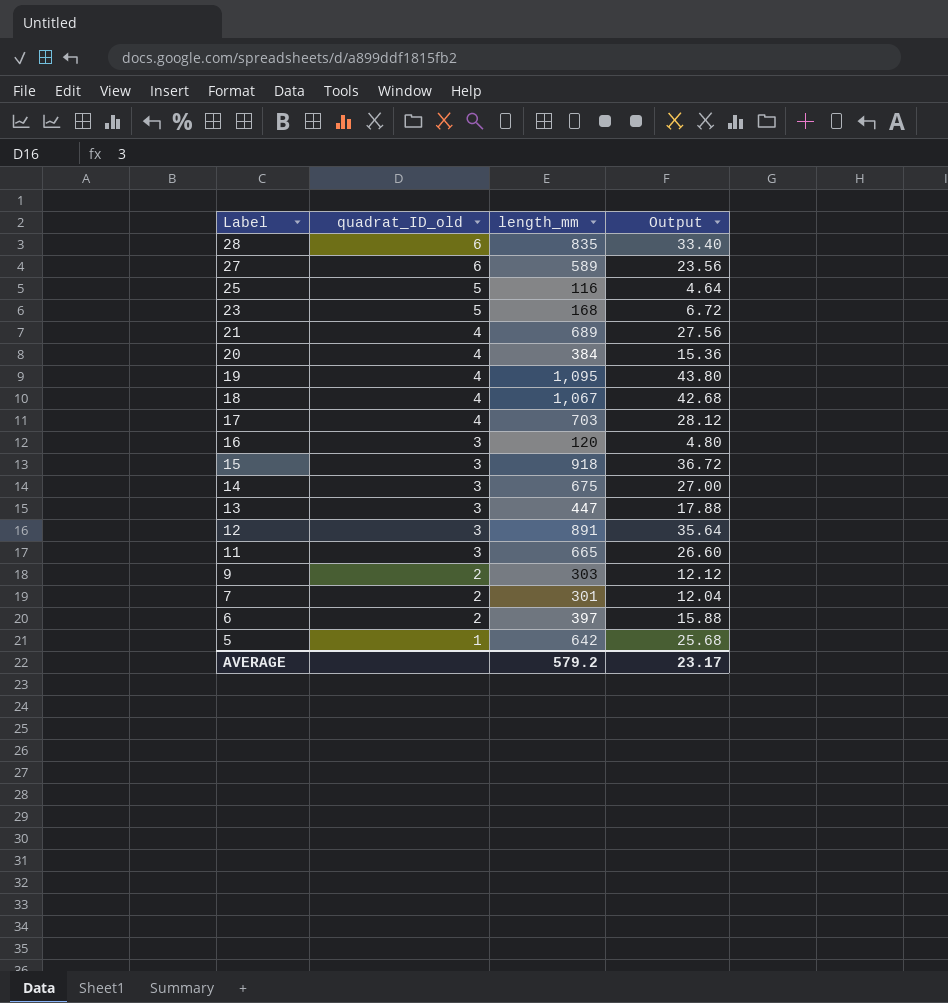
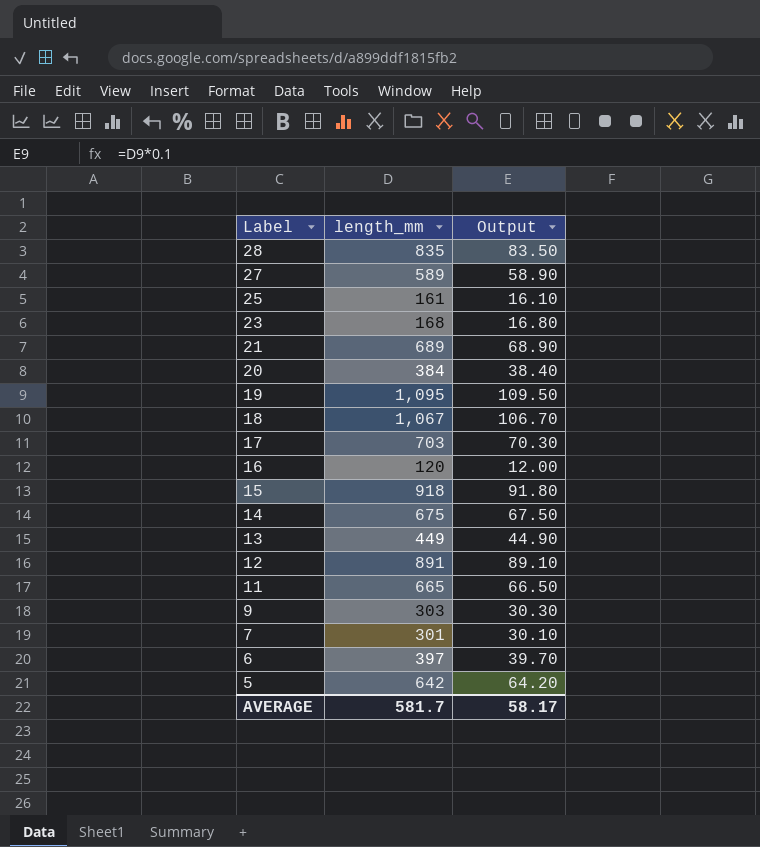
column quadrat_ID_old | position: 2 -> none
column Output | formula: [length_mm] * 0.04 -> [length_mm] * 0.1
25 | length_mm: 116 -> 161
13 | length_mm: 447 -> 449
AVERAGE | length_mm: 579.2 -> 581.7
AVERAGE | Output: 23.17 -> 58.17

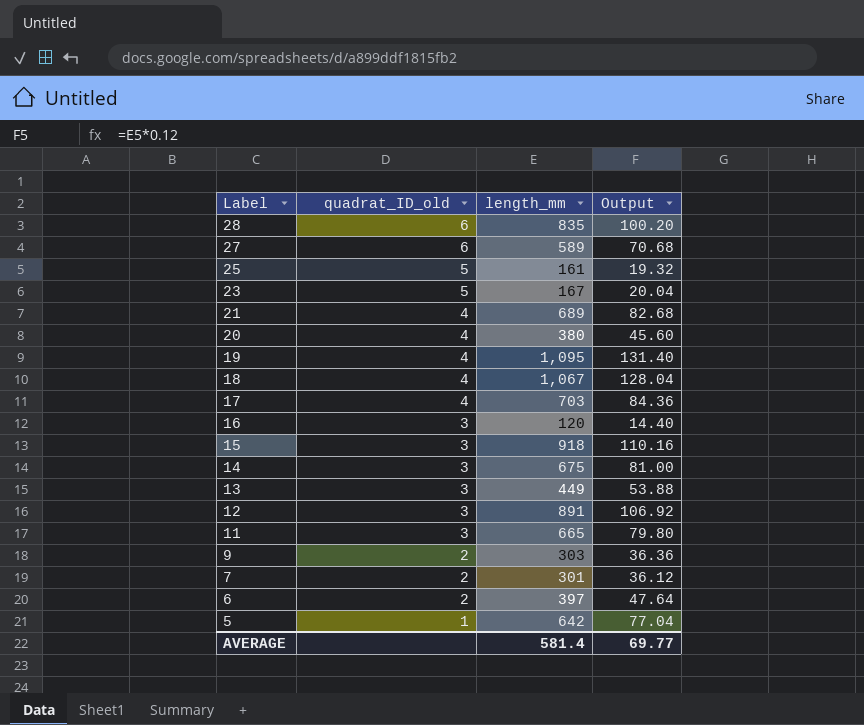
column quadrat_ID_old | position: none -> 2
column Output | formula: [length_mm] * 0.1 -> [length_mm] * 0.12
23 | length_mm: 168 -> 167
20 | length_mm: 384 -> 380
AVERAGE | length_mm: 581.7 -> 581.4
AVERAGE | Output: 58.17 -> 69.77

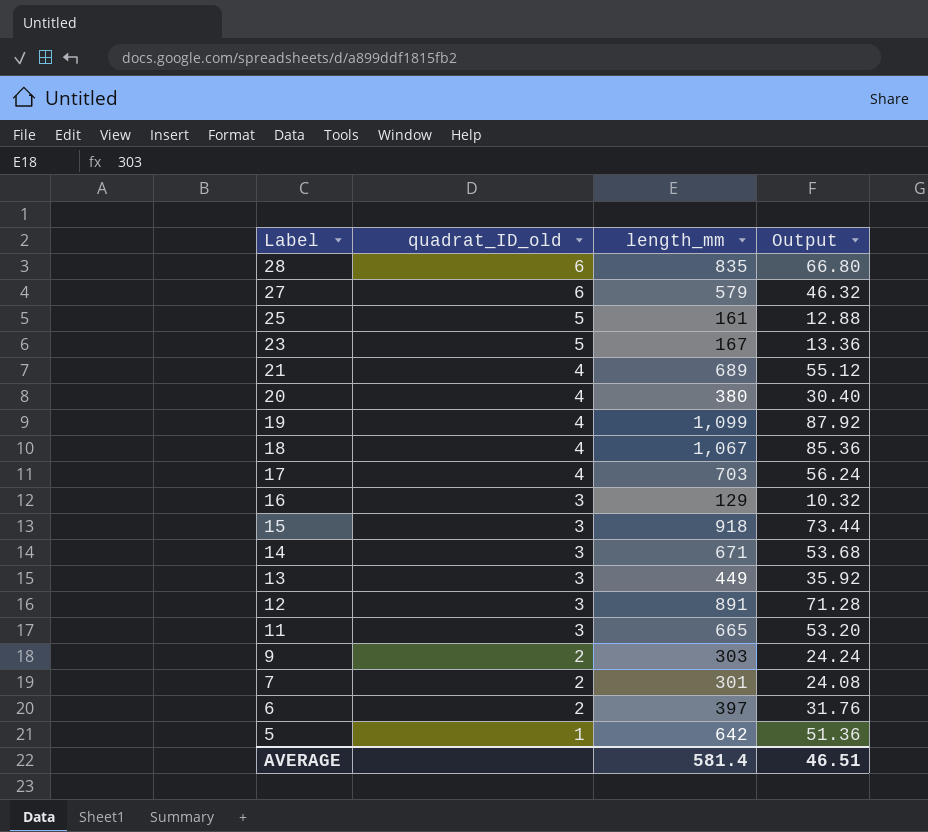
column Output | formula: [length_mm] * 0.12 -> [length_mm] * 0.08
27 | length_mm: 589 -> 579
19 | length_mm: 1,095 -> 1,099
16 | length_mm: 120 -> 129
14 | length_mm: 675 -> 671
AVERAGE | Output: 69.77 -> 46.51

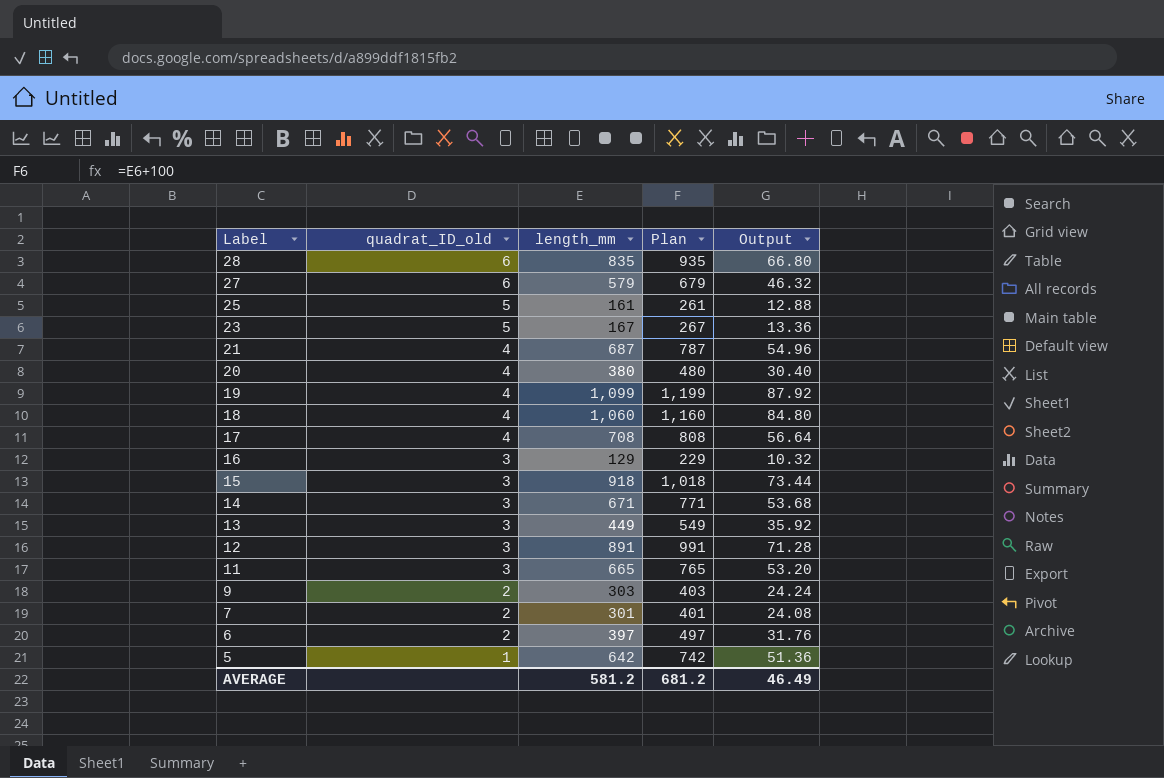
column Plan | formula: none -> [length_mm] + 100
21 | length_mm: 689 -> 687
21 | Output: 55.12 -> 54.96
18 | length_mm: 1,067 -> 1,060
18 | Output: 85.36 -> 84.80
17 | length_mm: 703 -> 708
17 | Output: 56.24 -> 56.64
AVERAGE | length_mm: 581.4 -> 581.2
AVERAGE | Output: 46.51 -> 46.49

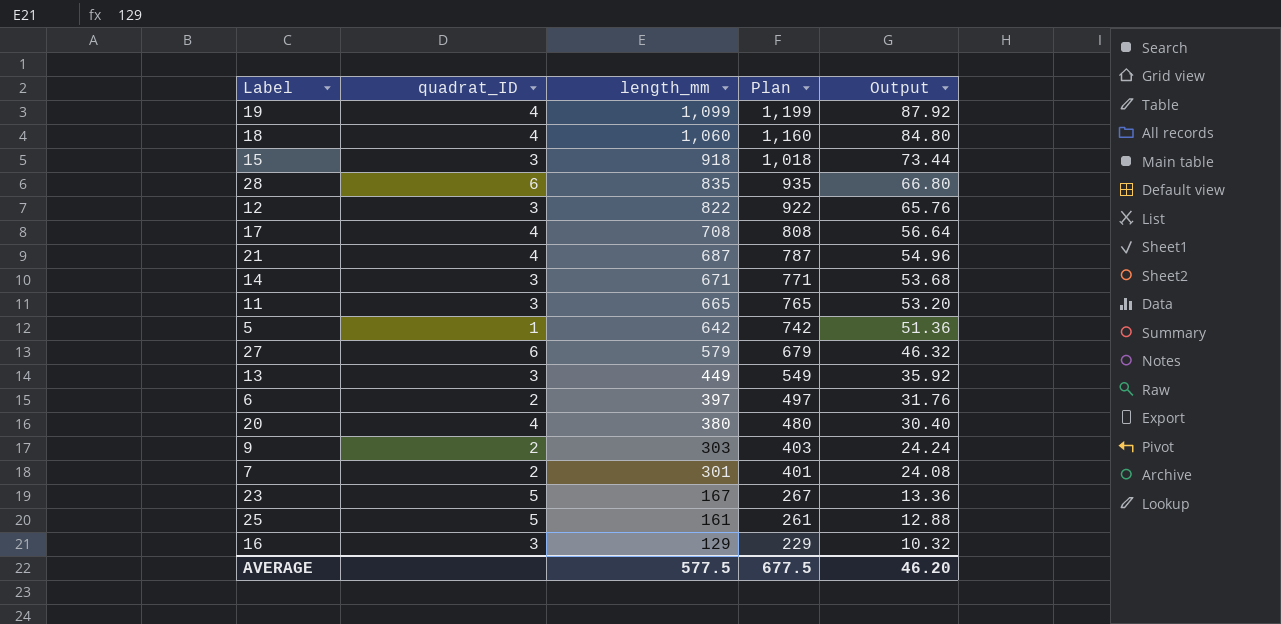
row order: Label descending -> length_mm descending
column name: quadrat_ID_old -> quadrat_ID
12 | length_mm: 891 -> 822
12 | Plan: 991 -> 922
12 | Output: 71.28 -> 65.76
AVERAGE | length_mm: 581.2 -> 577.5
AVERAGE | Plan: 681.2 -> 677.5
AVERAGE | Output: 46.49 -> 46.20

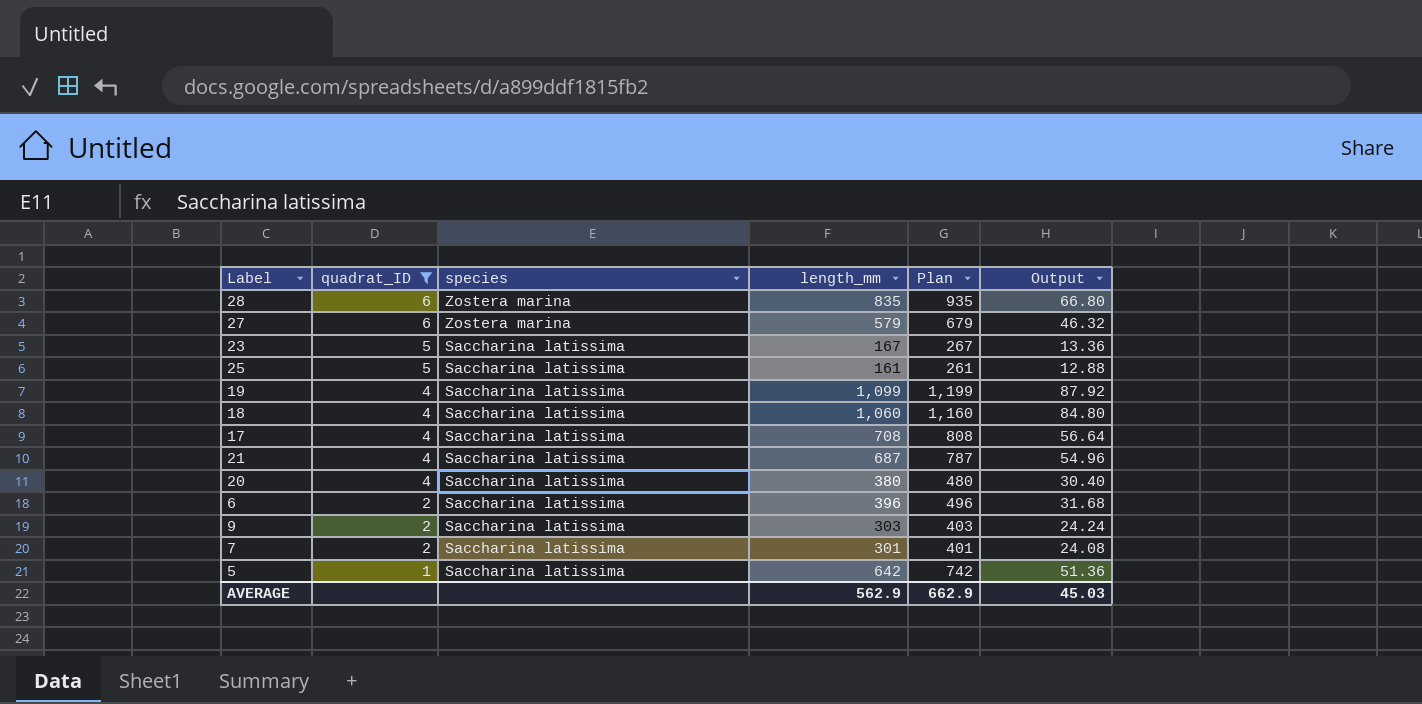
filter: none -> quadrat_ID != 3
row order: length_mm descending -> quadrat_ID descending
column species | position: none -> 3
6 | length_mm: 397 -> 396
6 | Plan: 497 -> 496
6 | Output: 31.76 -> 31.68
AVERAGE | length_mm: 577.5 -> 562.9
AVERAGE | Plan: 677.5 -> 662.9
AVERAGE | Output: 46.20 -> 45.03

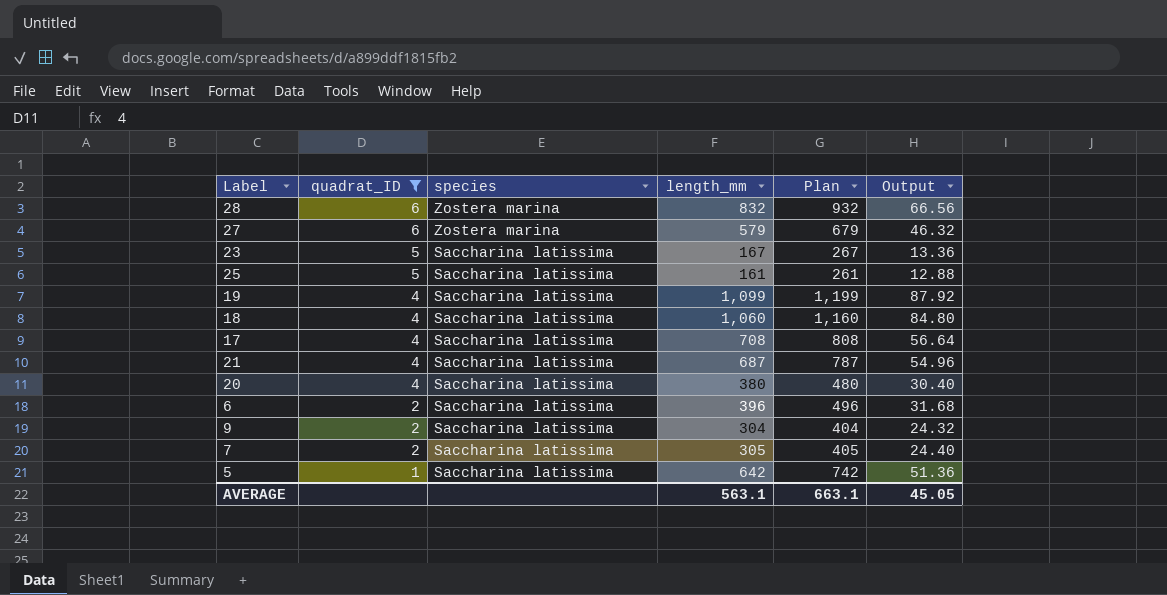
28 | length_mm: 835 -> 832
28 | Plan: 935 -> 932
28 | Output: 66.80 -> 66.56
9 | length_mm: 303 -> 304
9 | Plan: 403 -> 404
9 | Output: 24.24 -> 24.32
7 | length_mm: 301 -> 305
7 | Plan: 401 -> 405
7 | Output: 24.08 -> 24.40
AVERAGE | length_mm: 562.9 -> 563.1
AVERAGE | Plan: 662.9 -> 663.1
AVERAGE | Output: 45.03 -> 45.05

